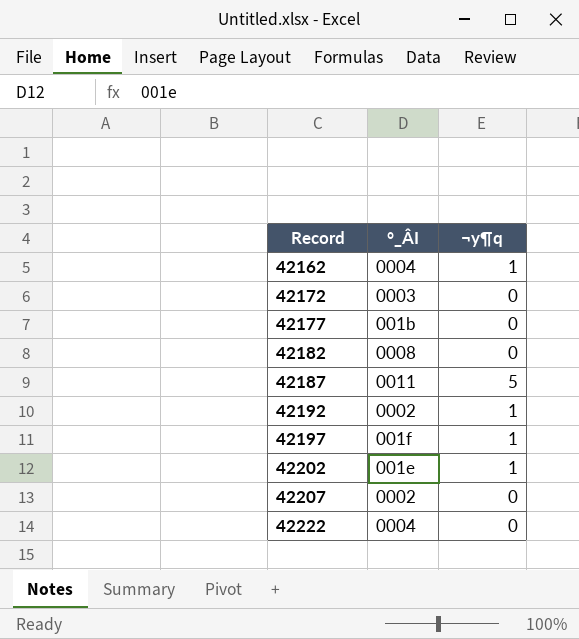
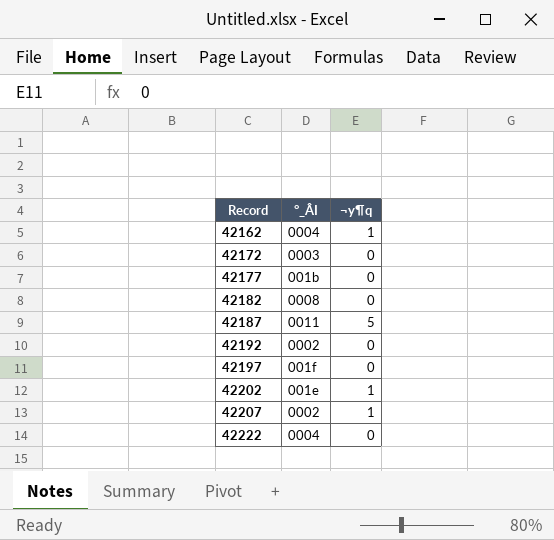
42192 | ¬y¶q: 1 -> 0
42197 | ¬y¶q: 1 -> 0
42207 | ¬y¶q: 0 -> 1

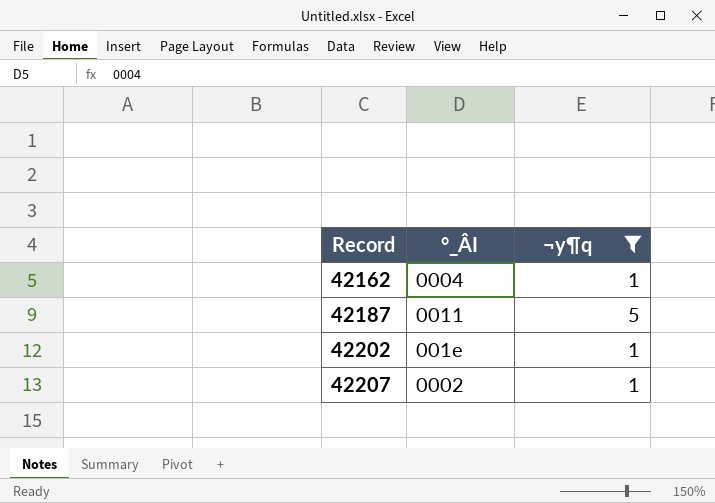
filter: none -> ¬y¶q != 0

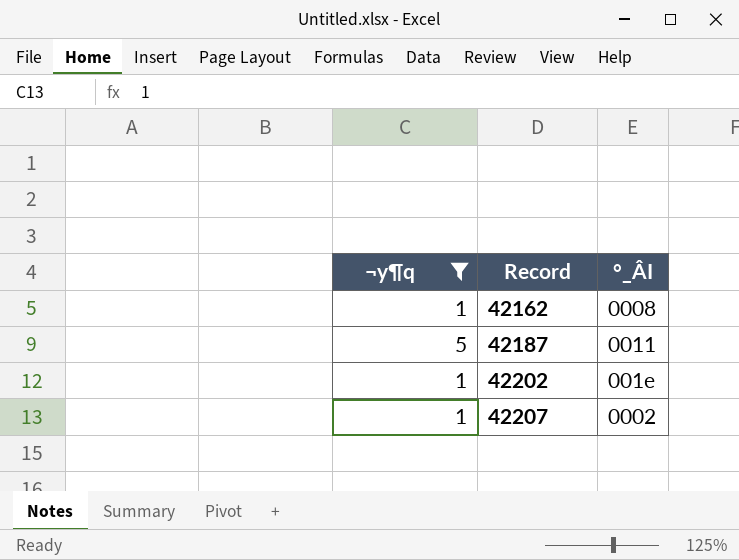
column ¬y¶q | position: 3 -> 1
42162 | °_ÂI: 0004 -> 0008

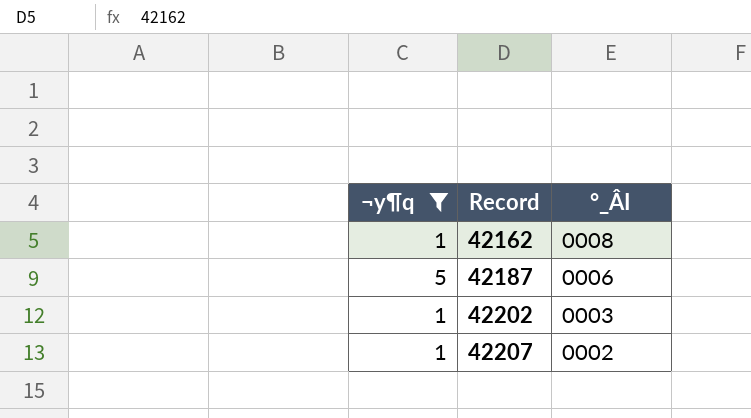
42187 | °_ÂI: 0011 -> 0006
42202 | °_ÂI: 001e -> 0003

